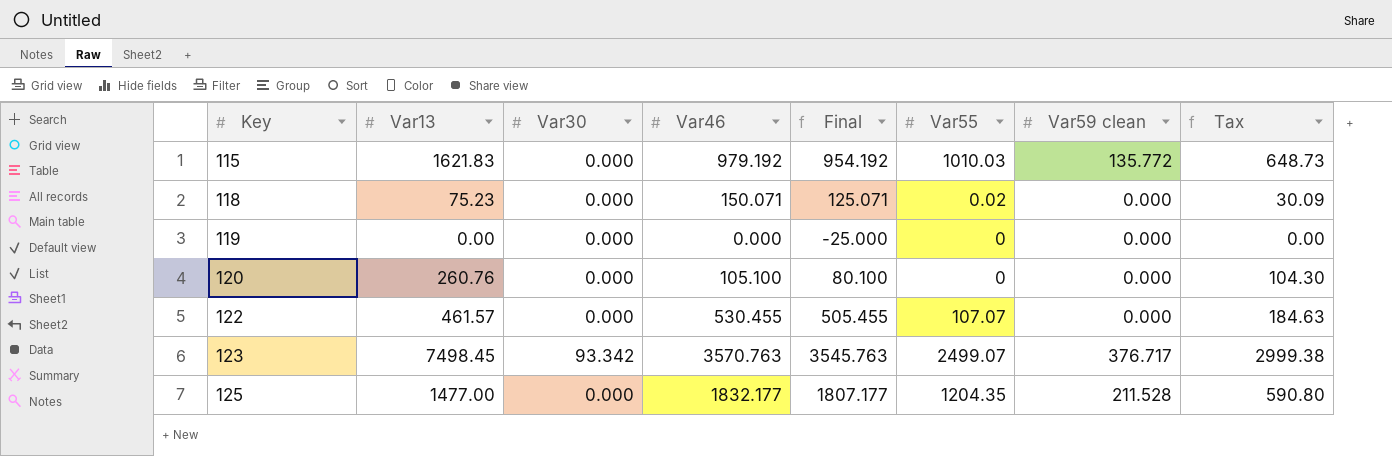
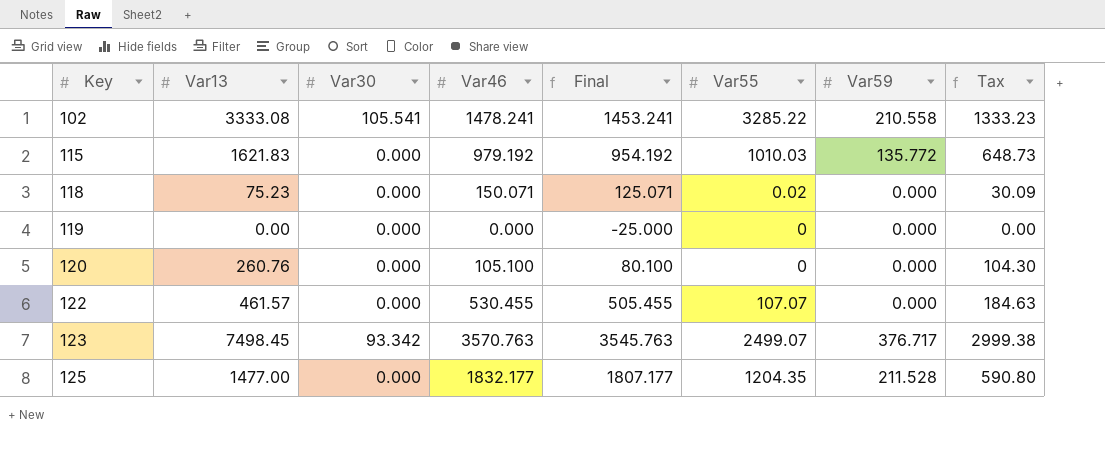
column name: Var59 clean -> Var59
row 102: none -> 3333.08 | 105.541 | 1478.241 | 1453.241 | 3285.22 | 210.558 | 1333.23

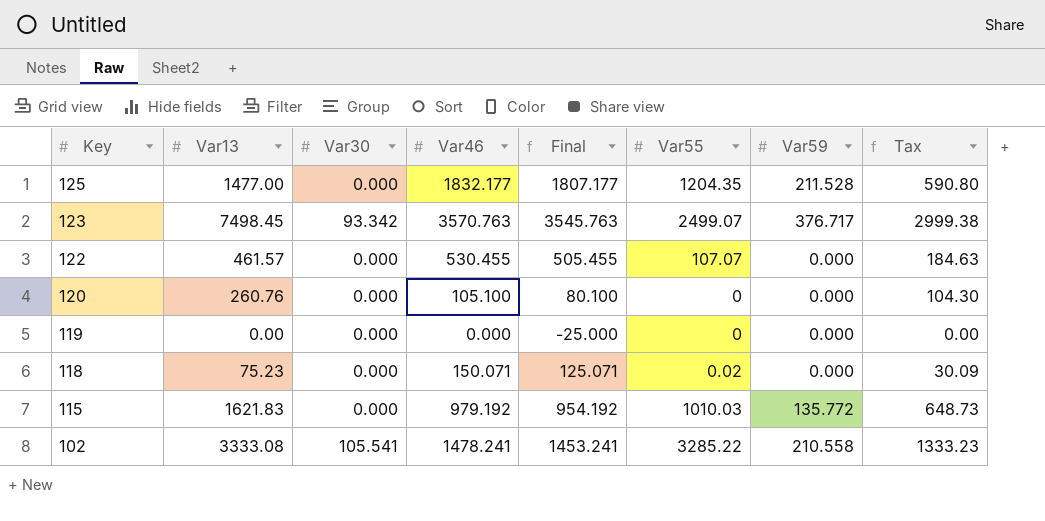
row order: Key ascending -> Key descending

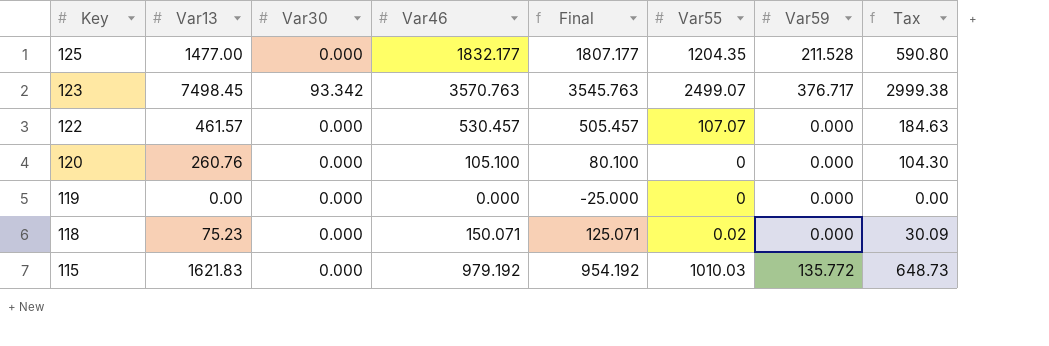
row 102: 3333.08 | 105.541 | 1478.241 | 1453.241 | 3285.22 | 210.558 | 1333.23 -> none
122 | Var46: 530.455 -> 530.457
122 | Final: 505.455 -> 505.457

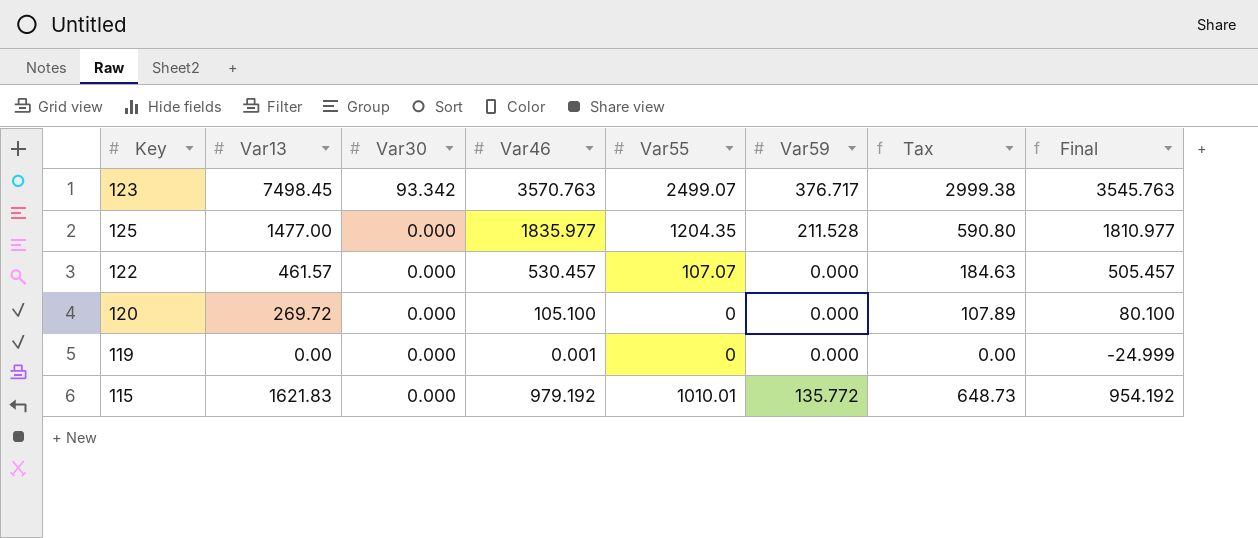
row order: Key descending -> Var30 descending
column Final | position: 5 -> 8
row 118: 75.23 | 0.000 | 150.071 | 125.071 | 0.02 | 0.000 | 30.09 -> none
125 | Var46: 1832.177 -> 1835.977
125 | Final: 1807.177 -> 1810.977
120 | Var13: 260.76 -> 269.72
120 | Tax: 104.30 -> 107.89
119 | Var46: 0.000 -> 0.001
119 | Final: -25.000 -> -24.999
115 | Var55: 1010.03 -> 1010.01

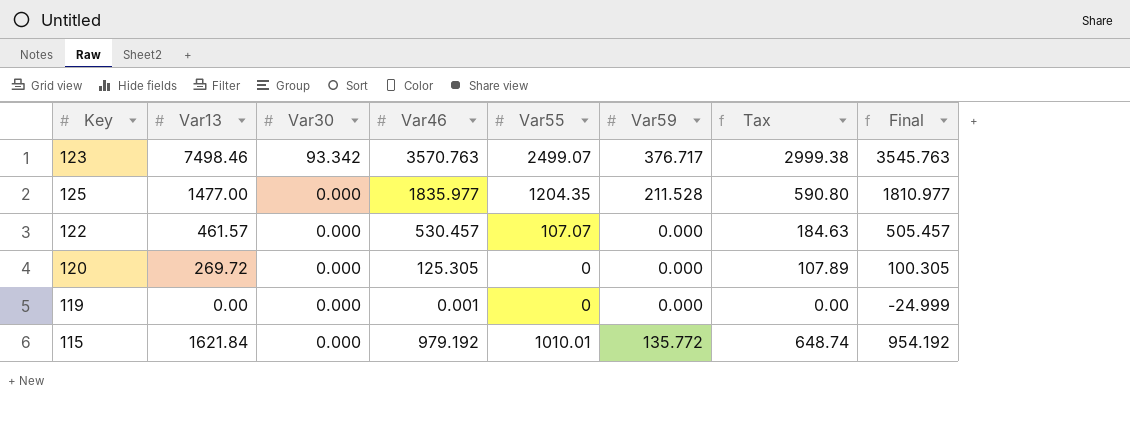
123 | Var13: 7498.45 -> 7498.46
120 | Var46: 105.100 -> 125.305
120 | Final: 80.100 -> 100.305
115 | Var13: 1621.83 -> 1621.84
115 | Tax: 648.73 -> 648.74

